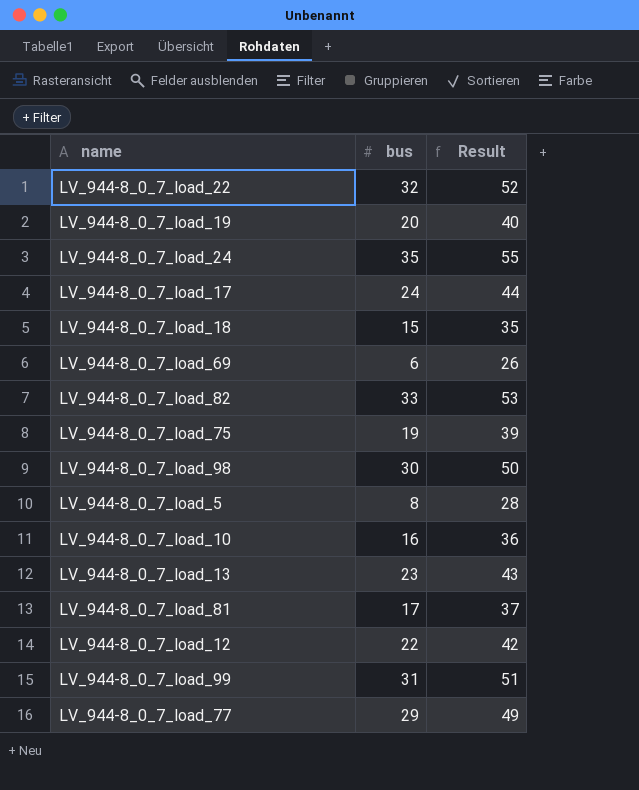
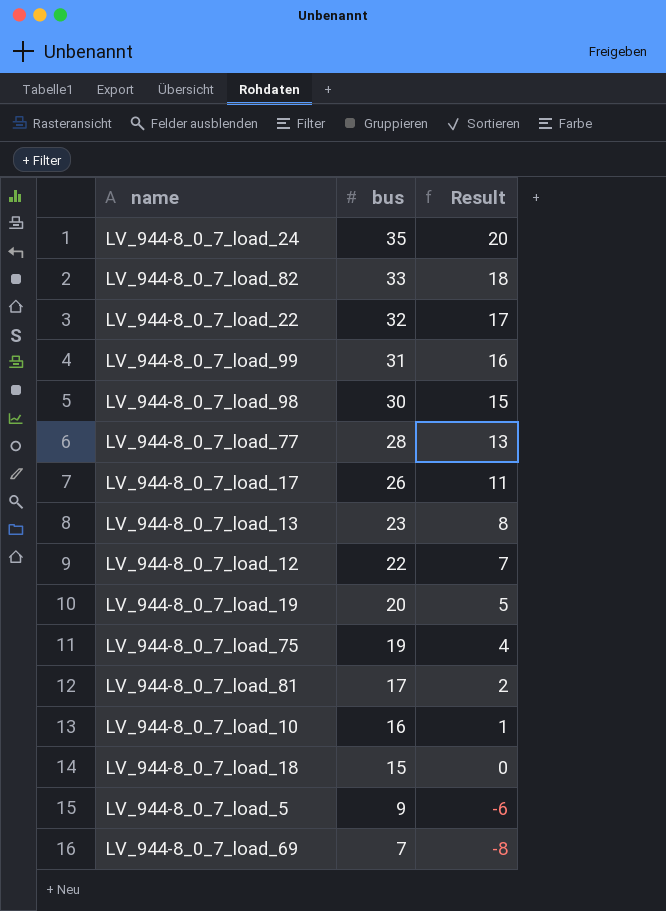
row order: none -> bus descending
column Result | formula: [bus] + 20 -> [bus] - 15
LV_944-8_0_7_load_77 | bus: 29 -> 28
LV_944-8_0_7_load_17 | bus: 24 -> 26
LV_944-8_0_7_load_5 | bus: 8 -> 9
LV_944-8_0_7_load_69 | bus: 6 -> 7

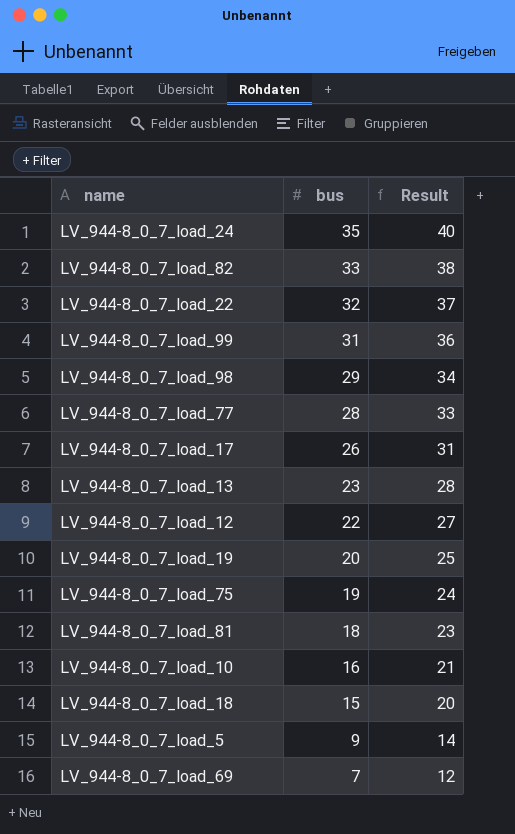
column Result | formula: [bus] - 15 -> [bus] + 5
LV_944-8_0_7_load_98 | bus: 30 -> 29
LV_944-8_0_7_load_81 | bus: 17 -> 18

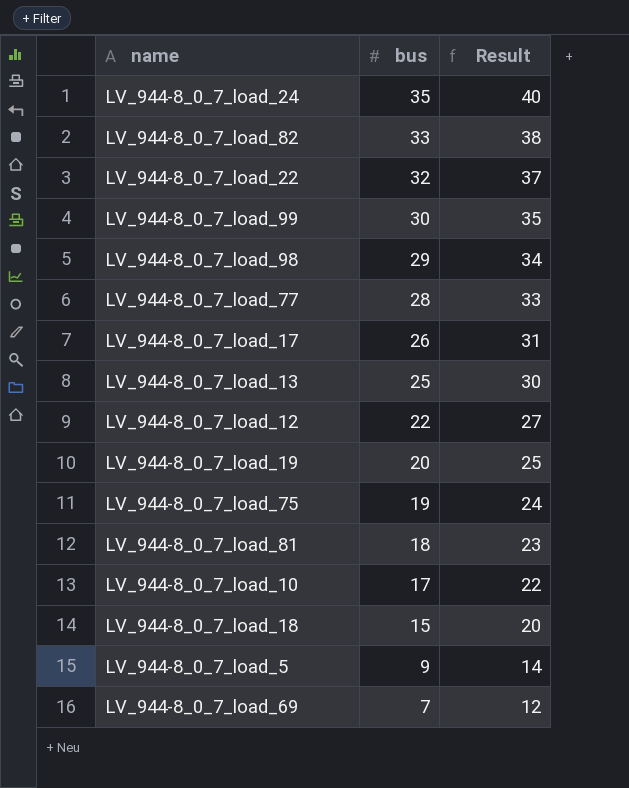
LV_944-8_0_7_load_99 | bus: 31 -> 30
LV_944-8_0_7_load_99 | Result: 36 -> 35
LV_944-8_0_7_load_13 | bus: 23 -> 25
LV_944-8_0_7_load_13 | Result: 28 -> 30
LV_944-8_0_7_load_10 | bus: 16 -> 17
LV_944-8_0_7_load_10 | Result: 21 -> 22

